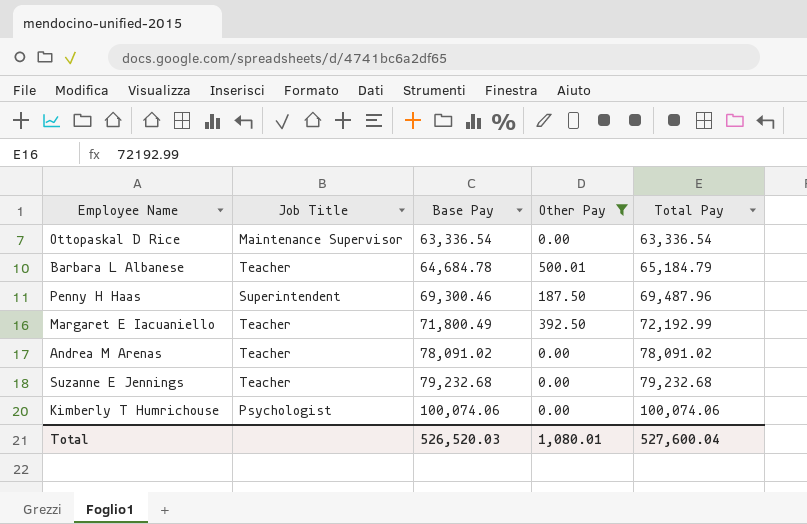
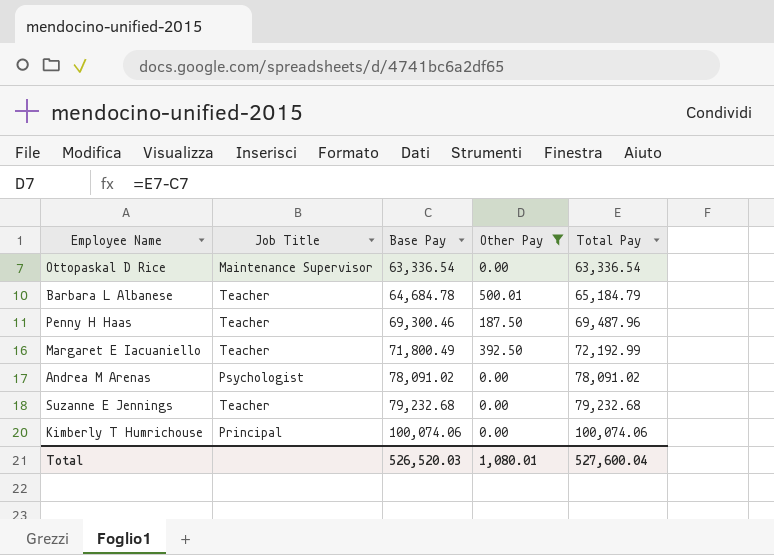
Penny H Haas | Job Title: Superintendent -> Teacher
Andrea M Arenas | Job Title: Teacher -> Psychologist
Kimberly T Humrichouse | Job Title: Psychologist -> Principal

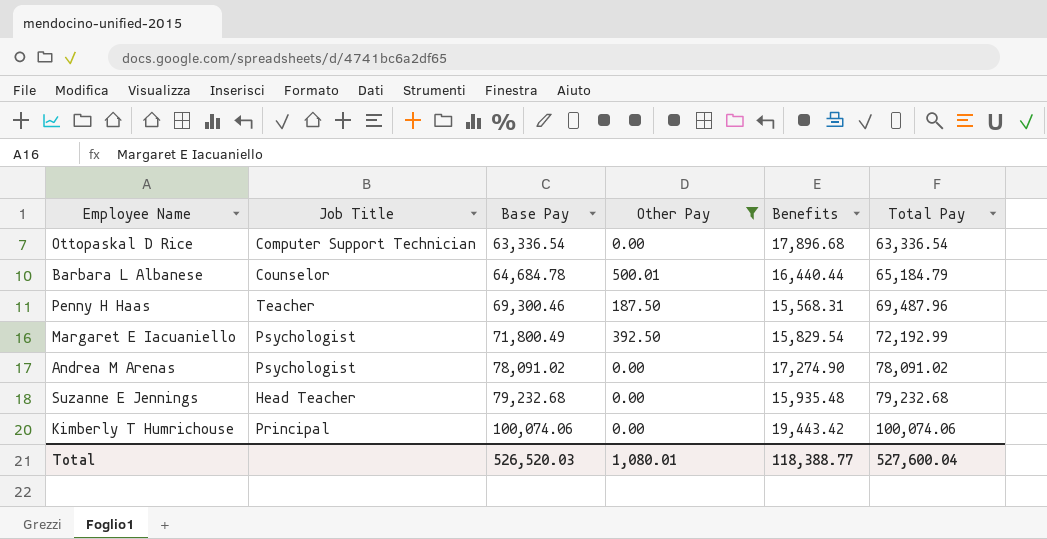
column Benefits | position: none -> 5
Ottopaskal D Rice | Job Title: Maintenance Supervisor -> Computer Support Technician
Barbara L Albanese | Job Title: Teacher -> Counselor
Margaret E Iacuaniello | Job Title: Teacher -> Psychologist
Suzanne E Jennings | Job Title: Teacher -> Head Teacher

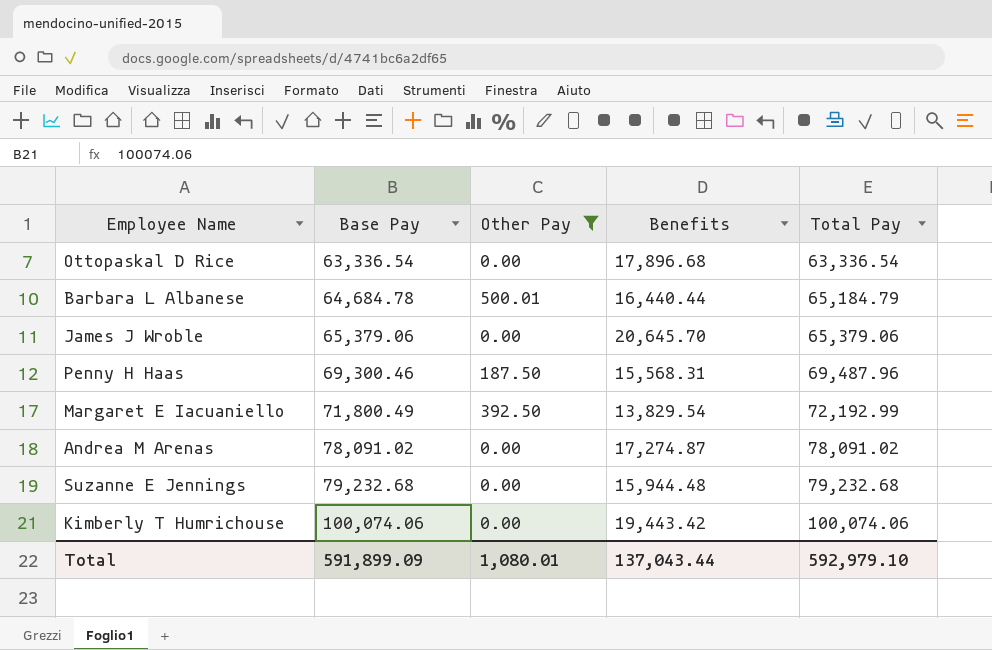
column Job Title | position: 2 -> none
row James J Wroble: none -> 65,379.06 | 0.00 | 20,645.70 | 65,379.06
Margaret E Iacuaniello | Benefits: 15,829.54 -> 13,829.54
Andrea M Arenas | Benefits: 17,274.90 -> 17,274.87
Suzanne E Jennings | Benefits: 15,935.48 -> 15,944.48
Total | Base Pay: 526,520.03 -> 591,899.09
Total | Benefits: 118,388.77 -> 137,043.44
Total | Total Pay: 527,600.04 -> 592,979.10

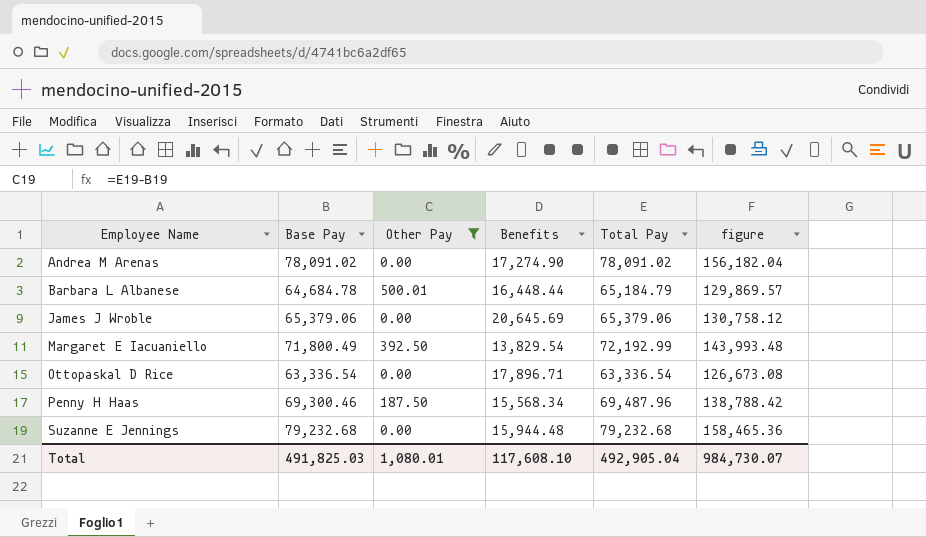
row order: Base Pay ascending -> Employee Name ascending
column figure | formula: none -> [Base Pay] + [Total Pay]
row Kimberly T Humrichouse: 100,074.06 | 0.00 | 19,443.42 | 100,074.06 -> none
Andrea M Arenas | Benefits: 17,274.87 -> 17,274.90
Barbara L Albanese | Benefits: 16,440.44 -> 16,448.44
James J Wroble | Benefits: 20,645.70 -> 20,645.69
Ottopaskal D Rice | Benefits: 17,896.68 -> 17,896.71
Penny H Haas | Benefits: 15,568.31 -> 15,568.34
Total | Base Pay: 591,899.09 -> 491,825.03
Total | Benefits: 137,043.44 -> 117,608.10
Total | Total Pay: 592,979.10 -> 492,905.04

